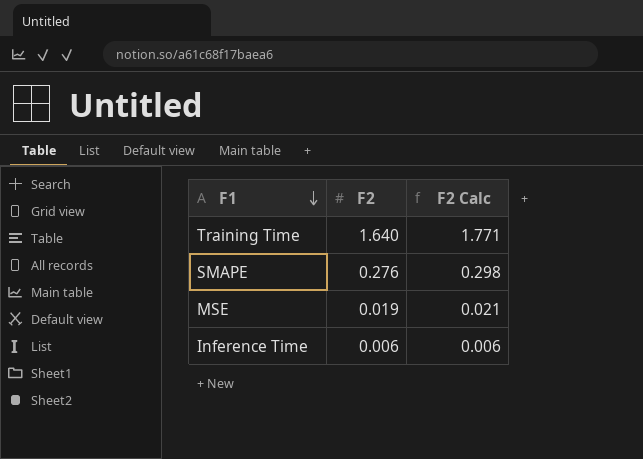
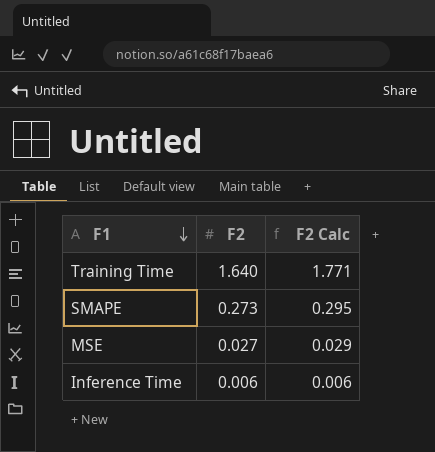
SMAPE | F2: 0.276 -> 0.273
SMAPE | F2 Calc: 0.298 -> 0.295
MSE | F2: 0.019 -> 0.027
MSE | F2 Calc: 0.021 -> 0.029

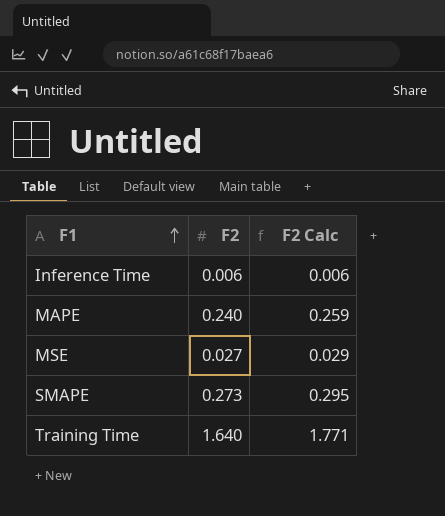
row order: F1 descending -> F1 ascending
row MAPE: none -> 0.240 | 0.259

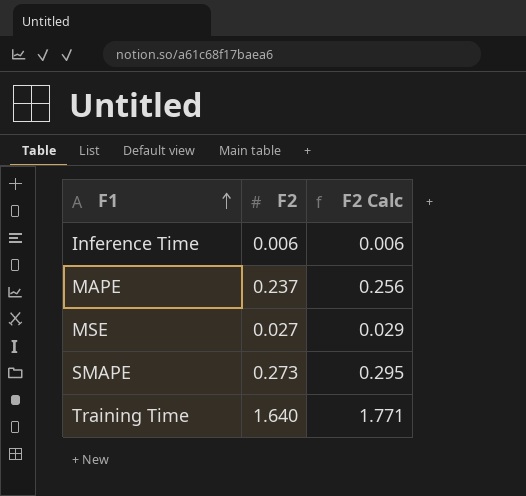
MAPE | F2: 0.240 -> 0.237
MAPE | F2 Calc: 0.259 -> 0.256

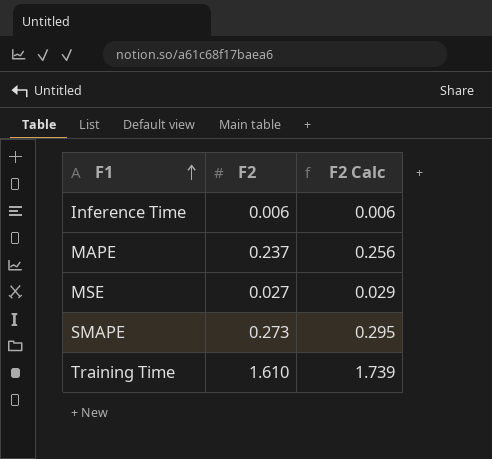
Training Time | F2: 1.640 -> 1.610
Training Time | F2 Calc: 1.771 -> 1.739

